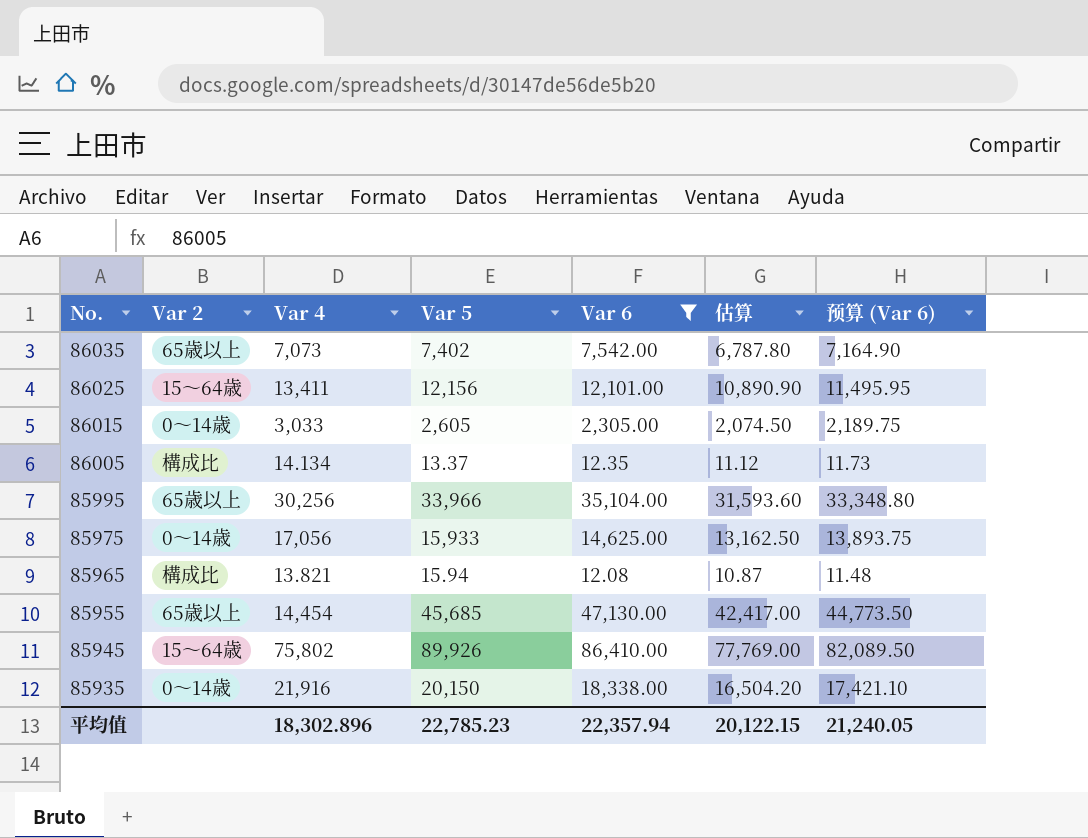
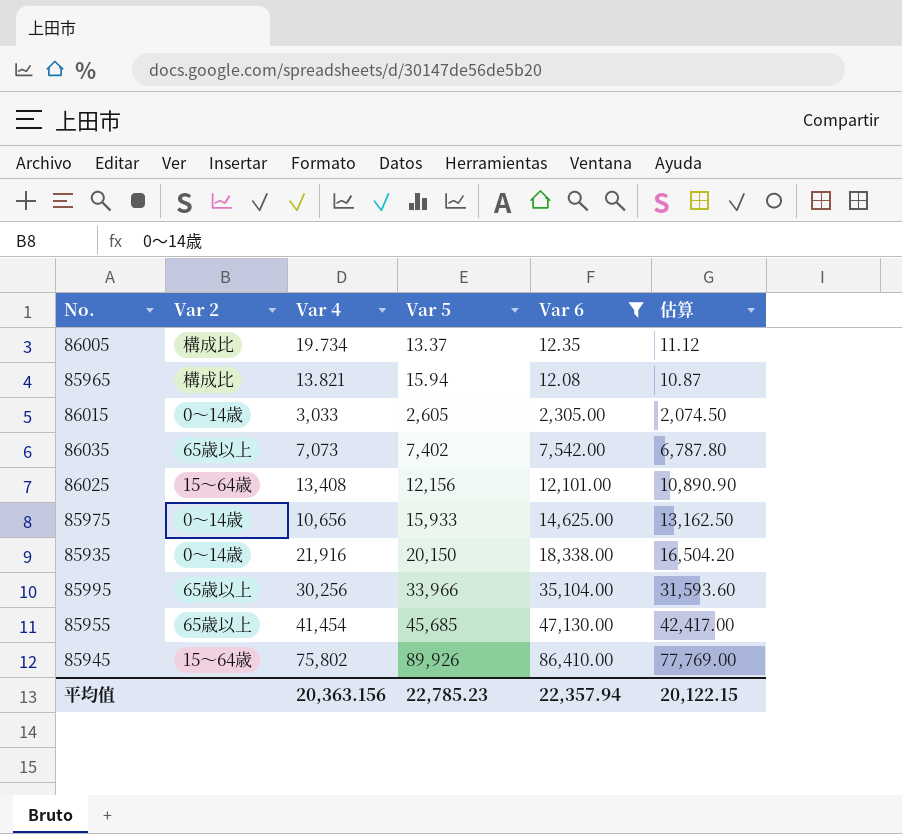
row order: No. descending -> Var 5 ascending
column 预算 (Var 6) | formula: [Var 6] * 0.95 -> none
86005 | Var 4: 14.134 -> 19.734
86025 | Var 4: 13,411 -> 13,408
85975 | Var 4: 17,056 -> 10,656
85955 | Var 4: 14,454 -> 41,454
平均值 | Var 4: 18,302.896 -> 20,363.156

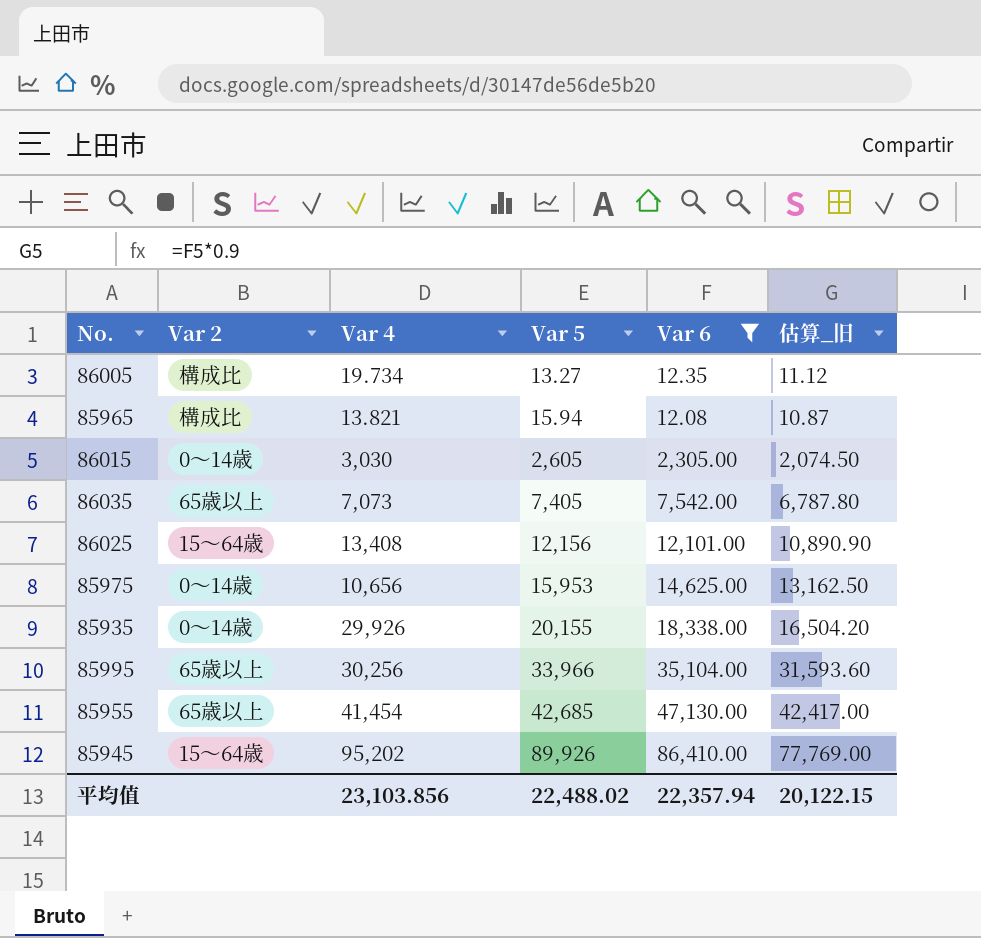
column name: 估算 -> 估算_旧
86005 | Var 5: 13.37 -> 13.27
86015 | Var 4: 3,033 -> 3,030
86035 | Var 5: 7,402 -> 7,405
85975 | Var 5: 15,933 -> 15,953
85935 | Var 4: 21,916 -> 29,926
85935 | Var 5: 20,150 -> 20,155
85955 | Var 5: 45,685 -> 42,685
85945 | Var 4: 75,802 -> 95,202
平均值 | Var 4: 20,363.156 -> 23,103.856
平均值 | Var 5: 22,785.23 -> 22,488.02

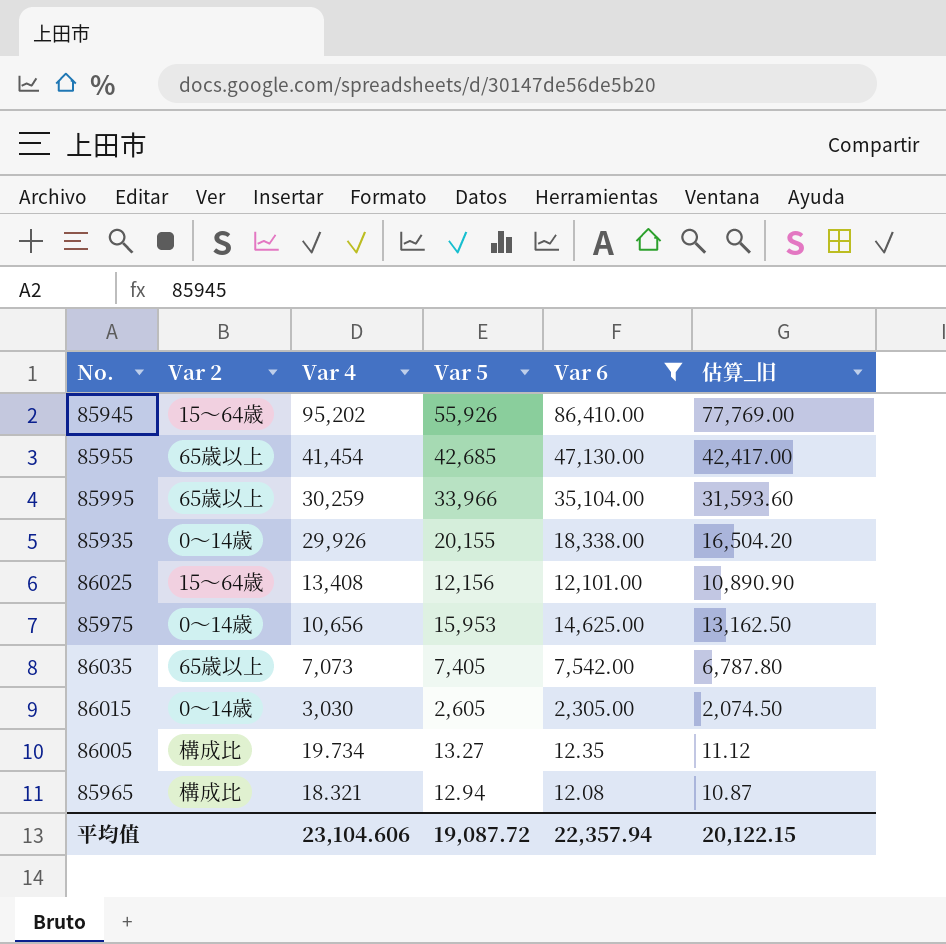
row order: Var 5 ascending -> Var 4 descending
85945 | Var 5: 89,926 -> 55,926
85995 | Var 4: 30,256 -> 30,259
85965 | Var 4: 13.821 -> 18.321
85965 | Var 5: 15.94 -> 12.94
平均值 | Var 4: 23,103.856 -> 23,104.606
平均值 | Var 5: 22,488.02 -> 19,087.72

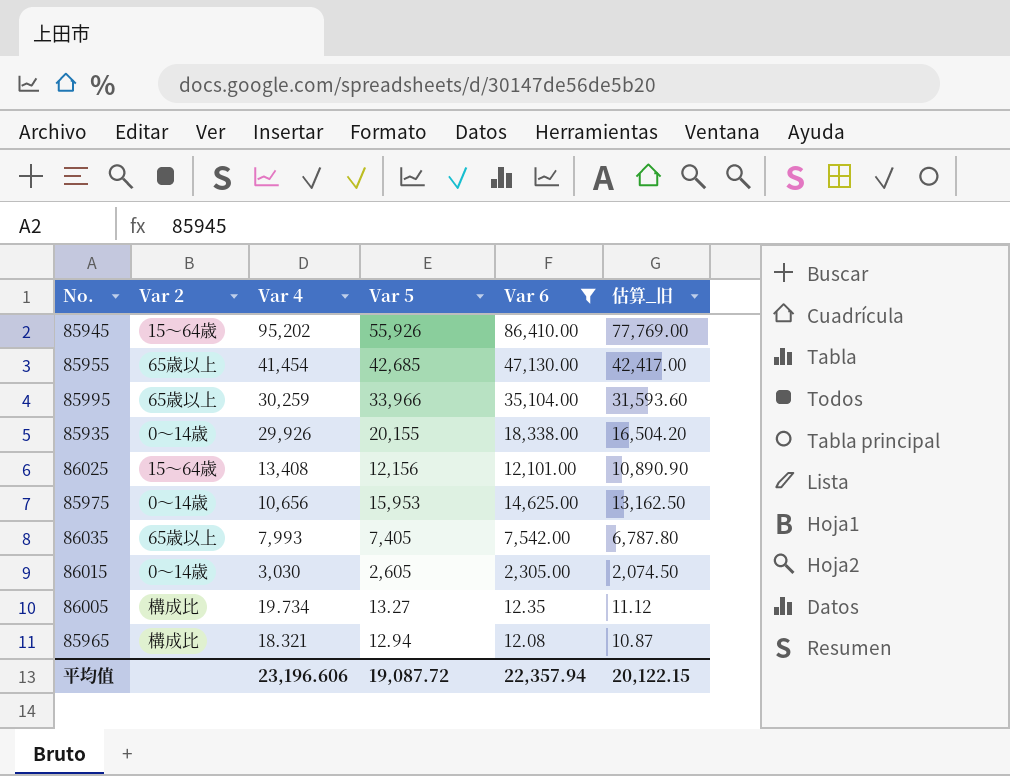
86035 | Var 4: 7,073 -> 7,993
平均值 | Var 4: 23,104.606 -> 23,196.606

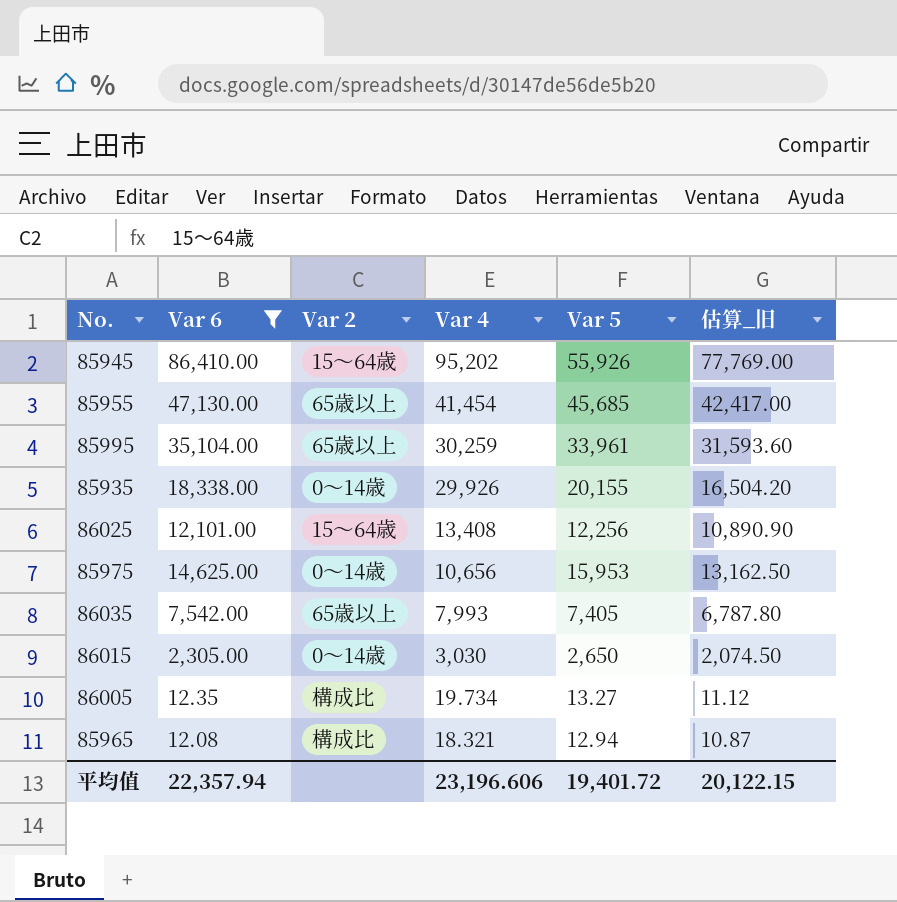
column Var 6 | position: 5 -> 2
85955 | Var 5: 42,685 -> 45,685
85995 | Var 5: 33,966 -> 33,961
86025 | Var 5: 12,156 -> 12,256
86015 | Var 5: 2,605 -> 2,650
平均值 | Var 5: 19,087.72 -> 19,401.72

